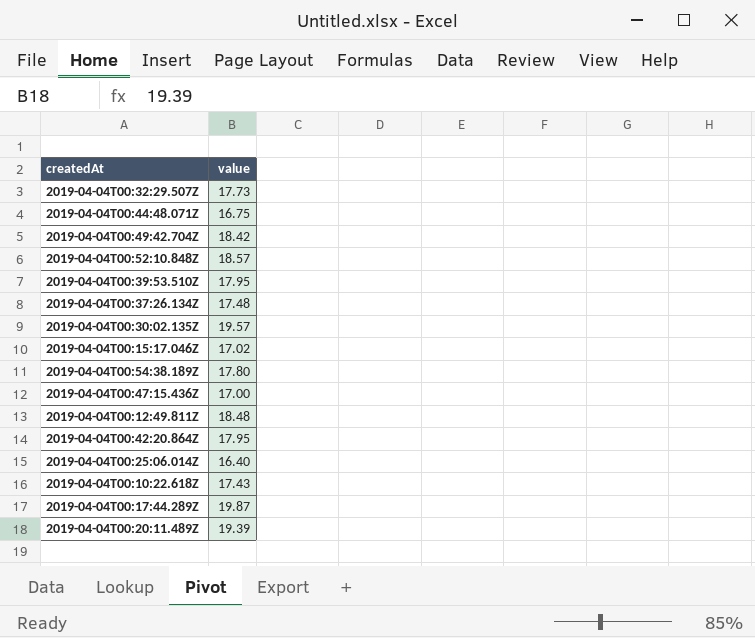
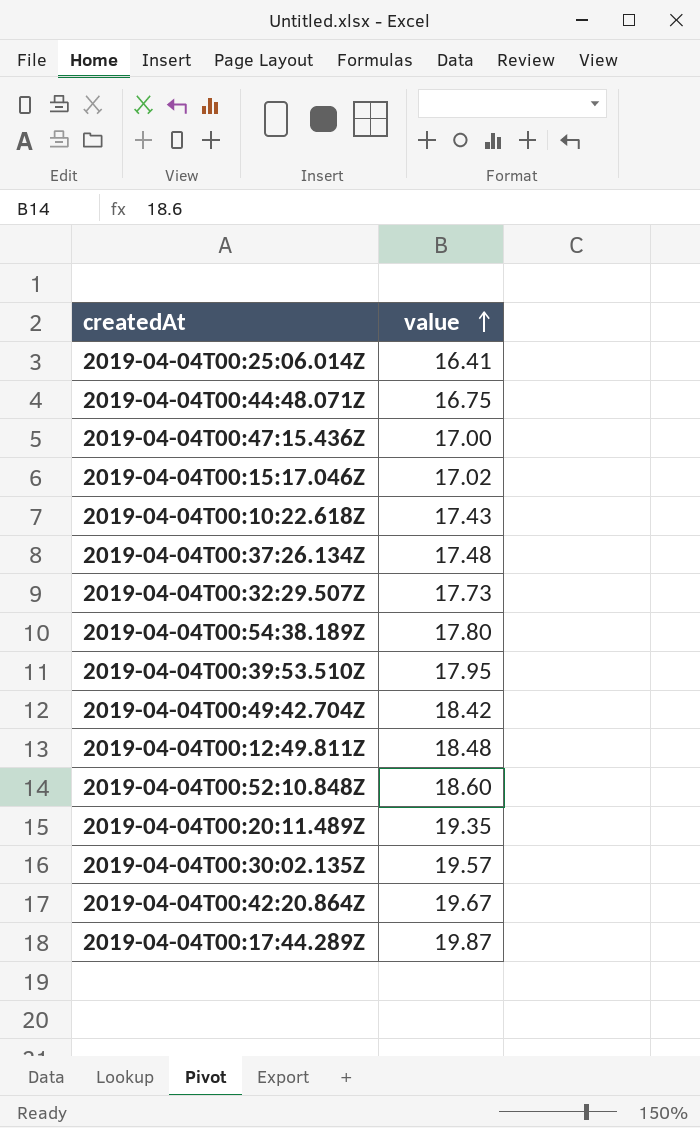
row order: none -> value ascending
2019-04-04T00:25:06.014Z | value: 16.40 -> 16.41
2019-04-04T00:52:10.848Z | value: 18.57 -> 18.60
2019-04-04T00:20:11.489Z | value: 19.39 -> 19.35
2019-04-04T00:42:20.864Z | value: 17.95 -> 19.67

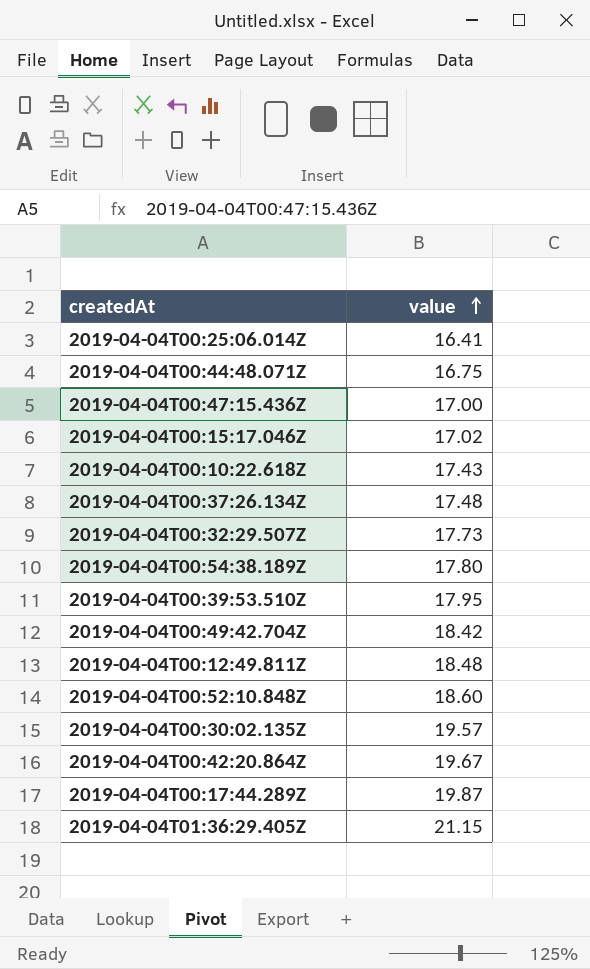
row 2019-04-04T00:20:11.489Z: 19.35 -> none
row 2019-04-04T01:36:29.405Z: none -> 21.15

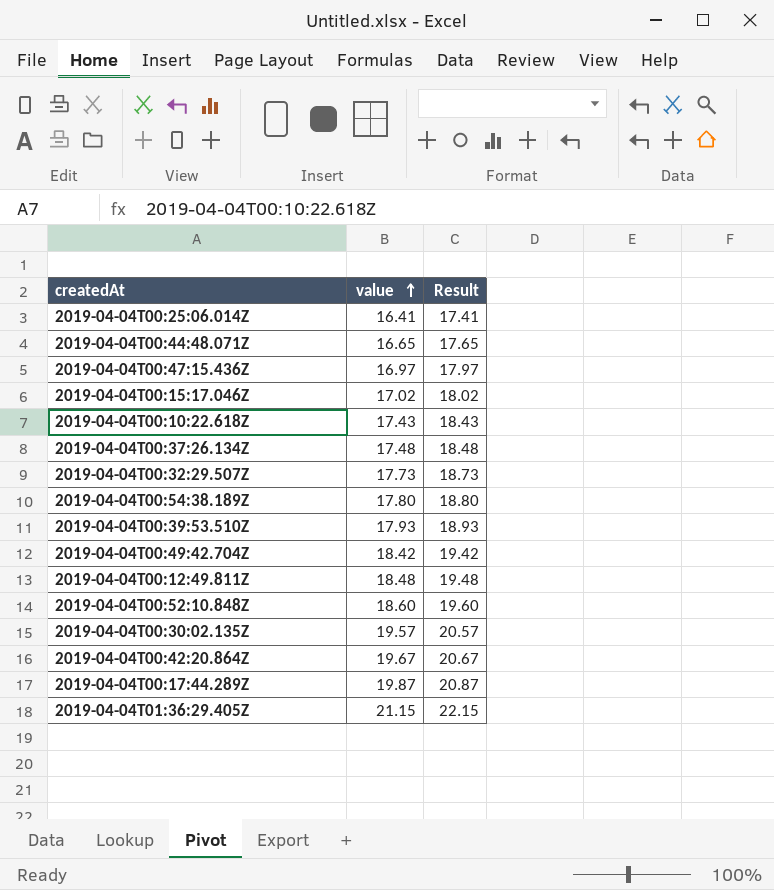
column Result | formula: none -> [value] + 1
2019-04-04T00:44:48.071Z | value: 16.75 -> 16.65
2019-04-04T00:47:15.436Z | value: 17.00 -> 16.97
2019-04-04T00:39:53.510Z | value: 17.95 -> 17.93

